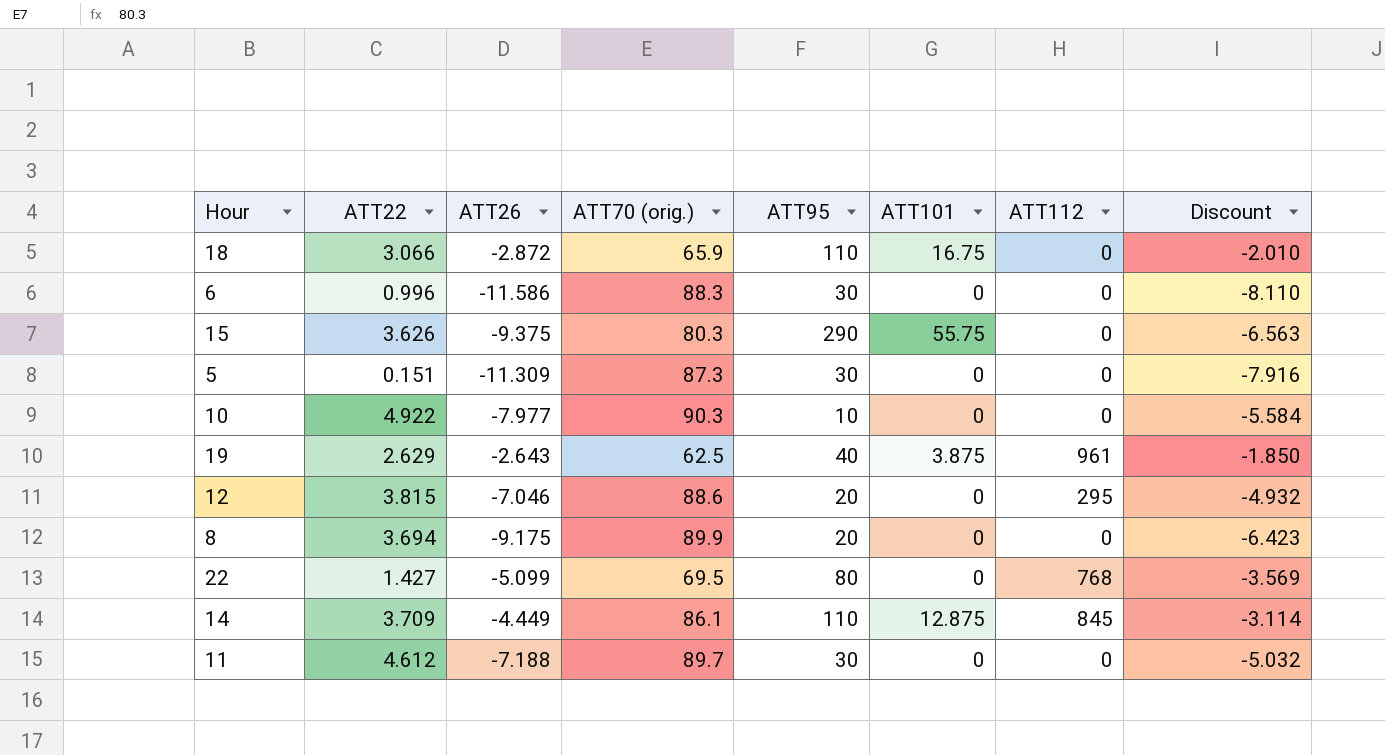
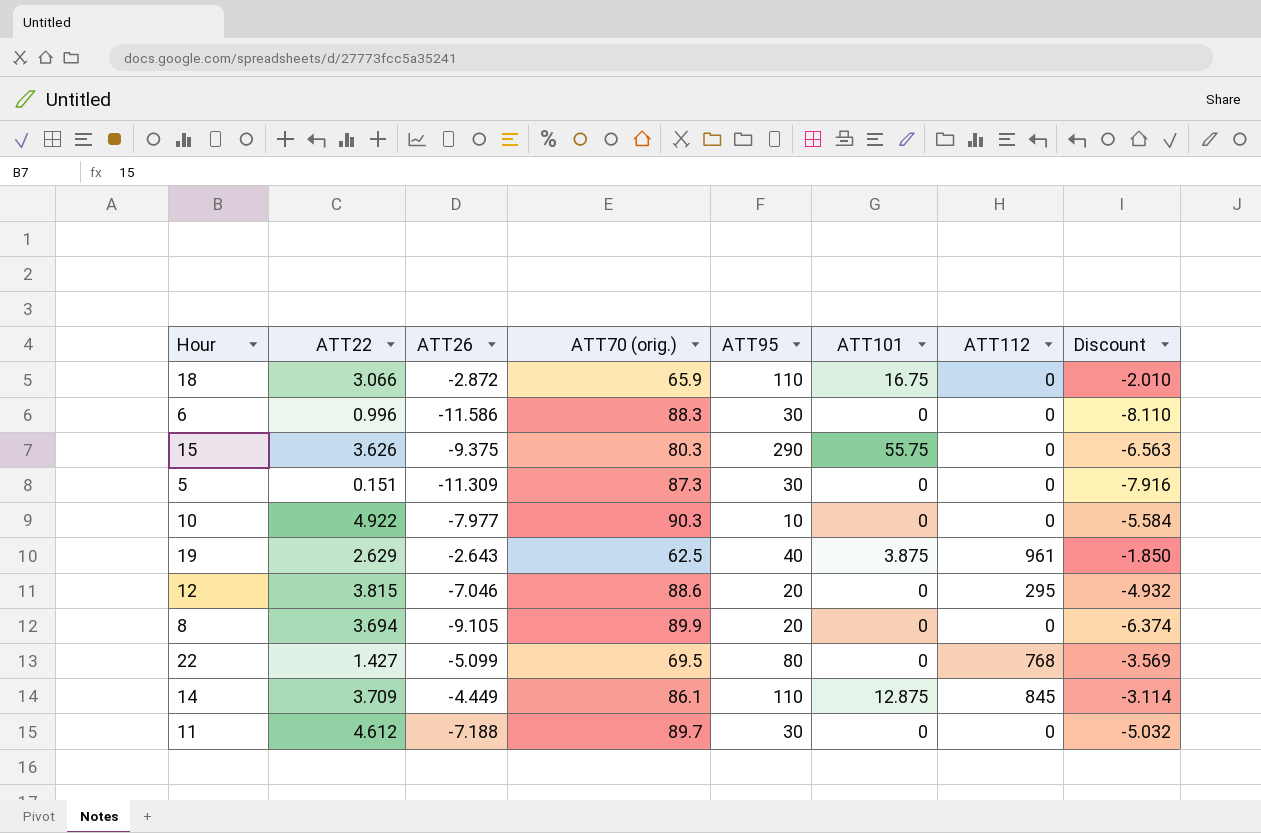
8 | ATT26: -9.175 -> -9.105
8 | Discount: -6.423 -> -6.374

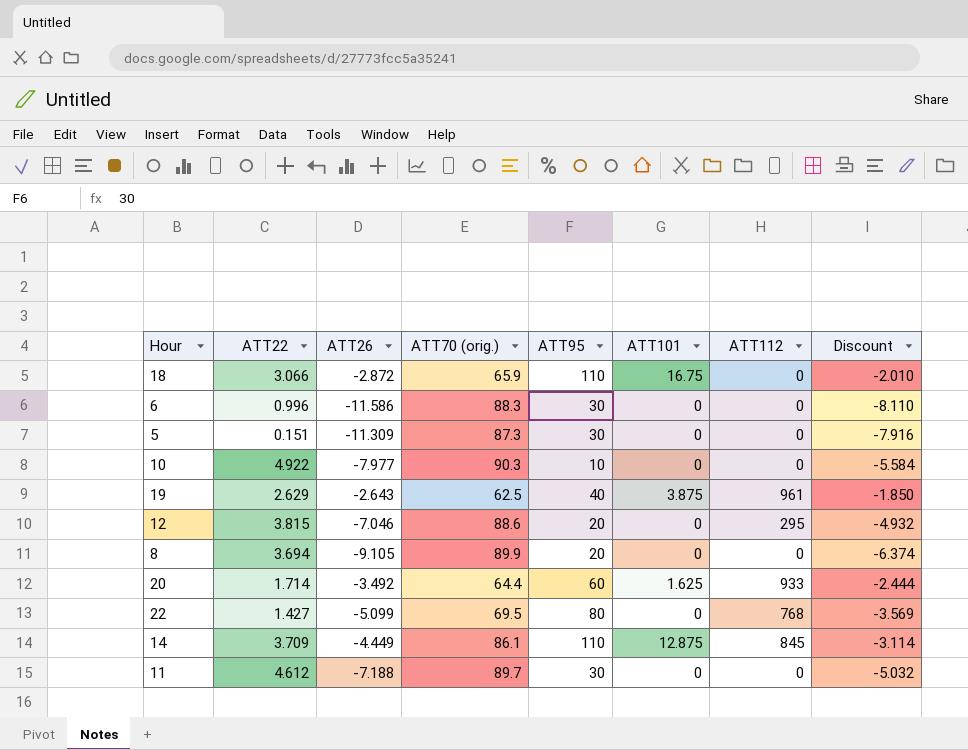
row 15: 3.626 | -9.375 | 80.3 | 290 | 55.75 | 0 | -6.563 -> none
row 20: none -> 1.714 | -3.492 | 64.4 | 60 | 1.625 | 933 | -2.444

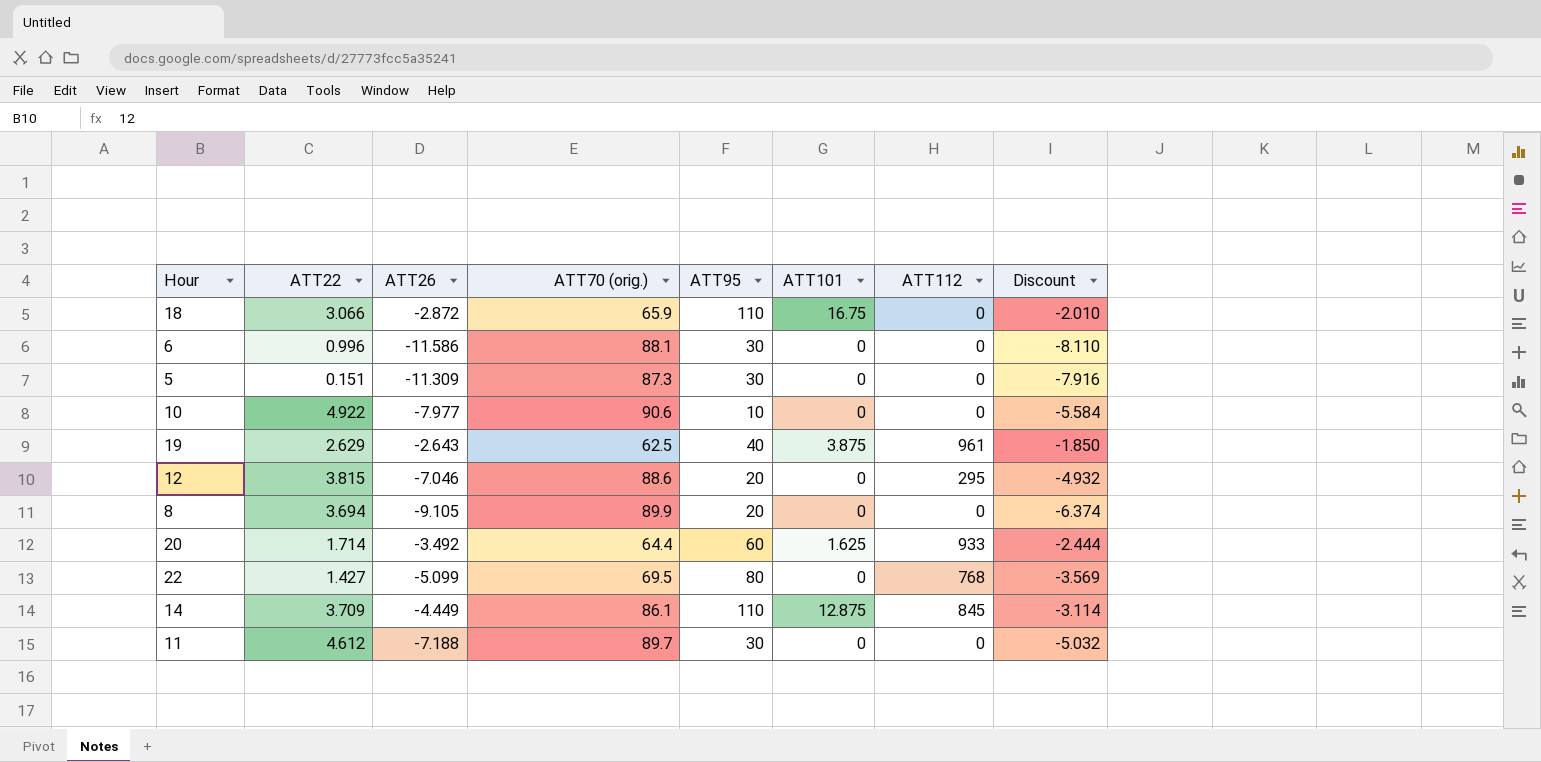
6 | ATT70 (orig.): 88.3 -> 88.1
10 | ATT70 (orig.): 90.3 -> 90.6

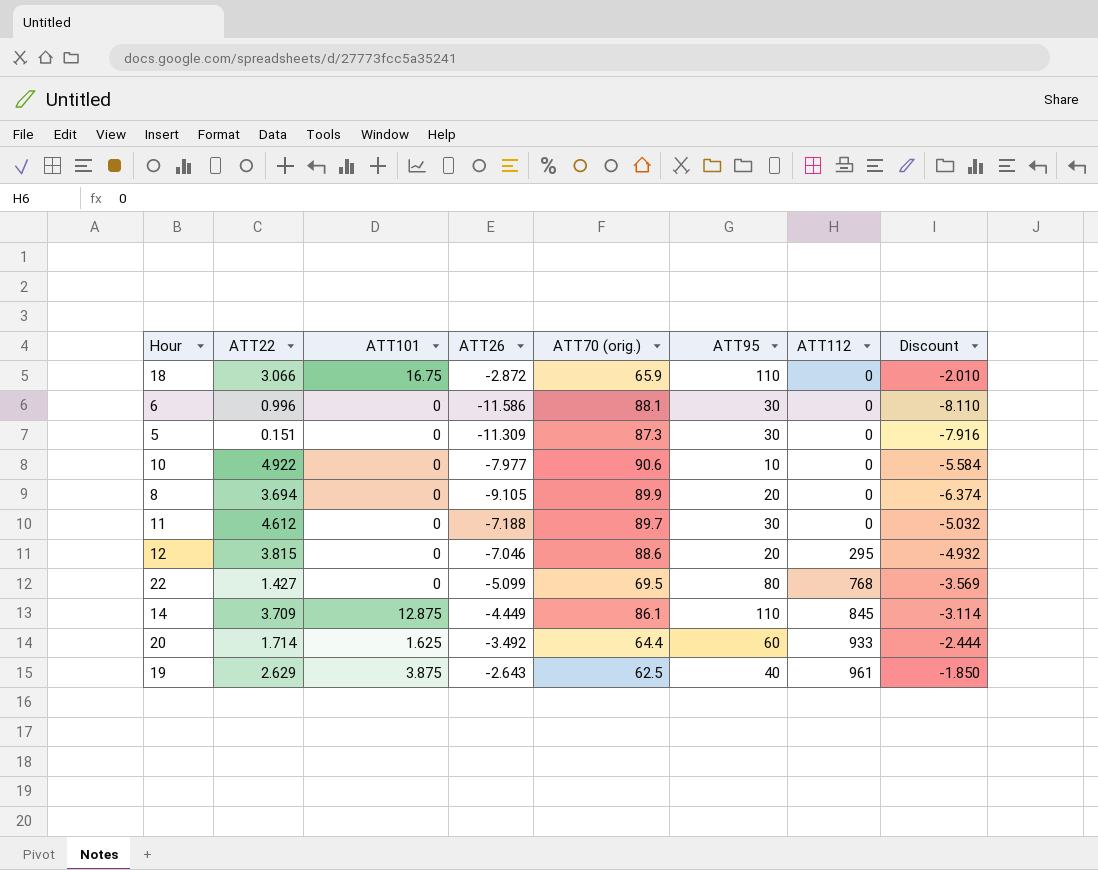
row order: none -> ATT112 ascending
column ATT101 | position: 6 -> 3

